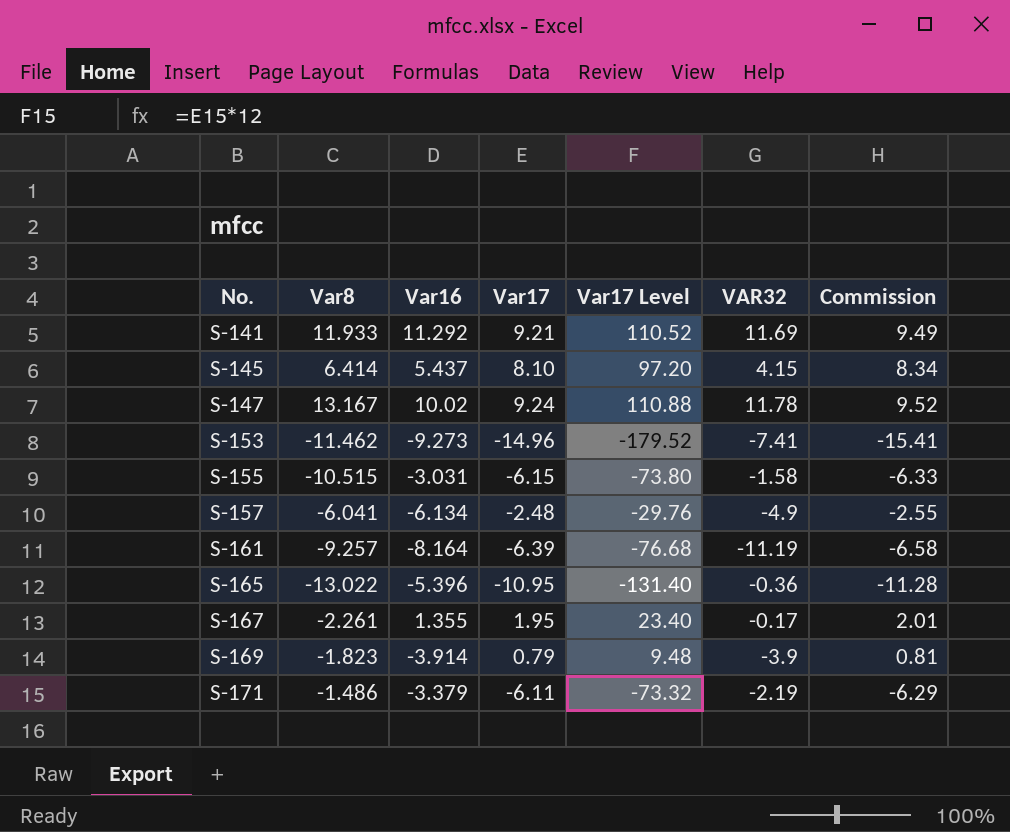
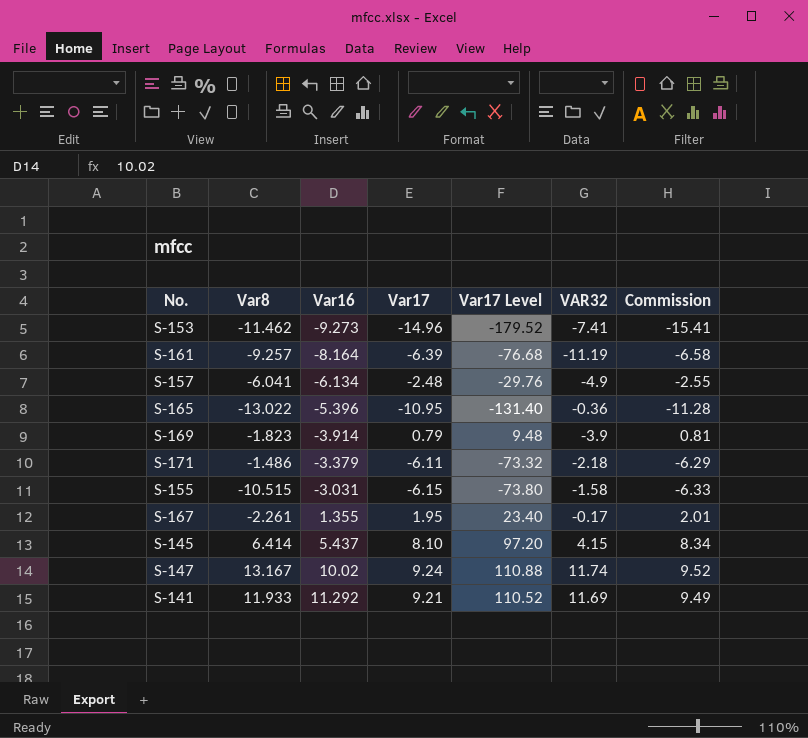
row order: No. ascending -> Var16 ascending
S-171 | VAR32: -2.19 -> -2.18
S-147 | VAR32: 11.78 -> 11.74

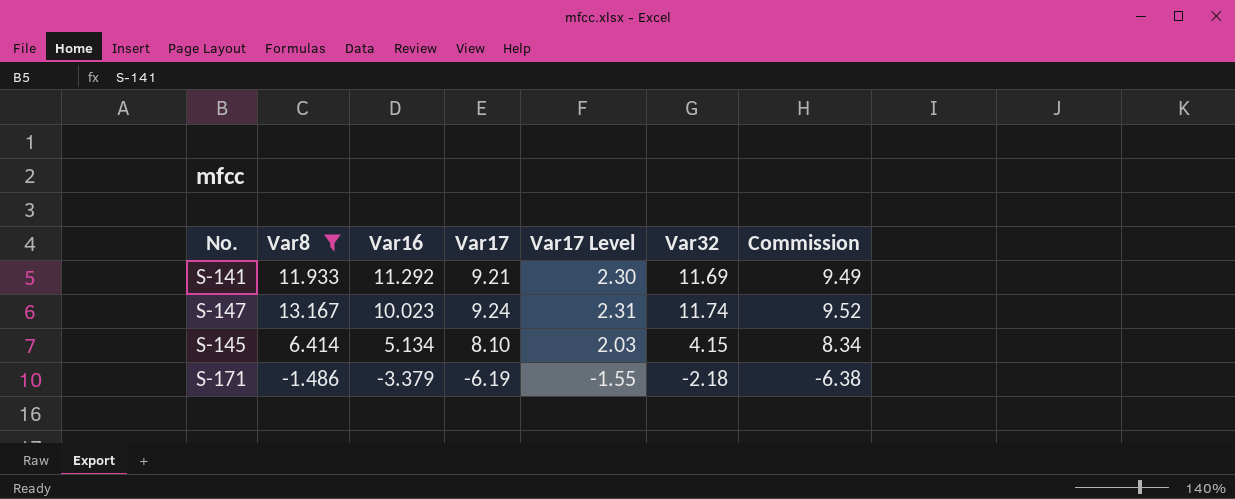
filter: none -> Var8 >= -1.486
row order: Var16 ascending -> Var16 descending
column Var17 Level | formula: [Var17] * 12 -> [Var17] * 0.25
column name: VAR32 -> Var32
S-147 | Var16: 10.02 -> 10.023
S-145 | Var16: 5.437 -> 5.134
S-171 | Var17: -6.11 -> -6.19
S-171 | Commission: -6.29 -> -6.38

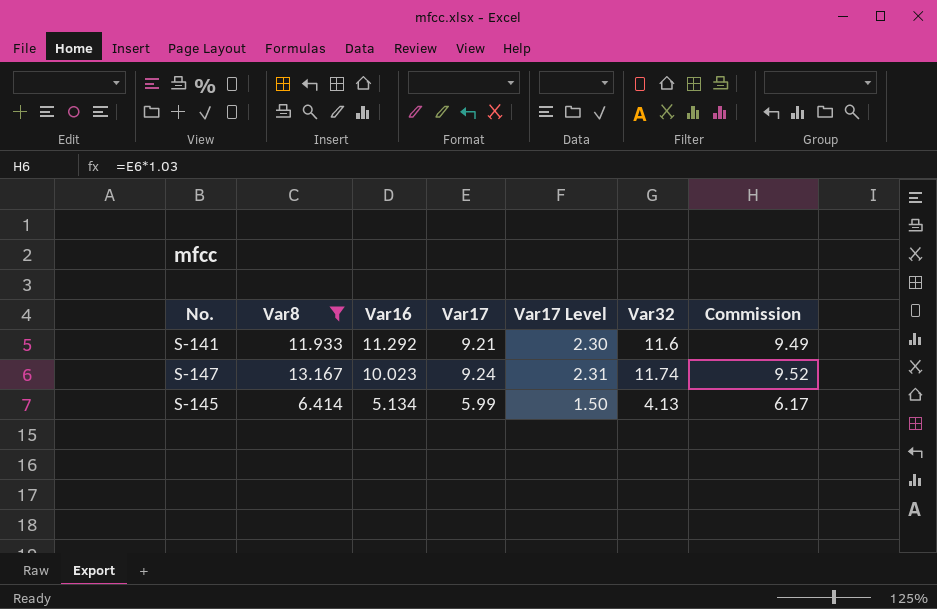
row S-171: -1.486 | -3.379 | -6.19 | -1.55 | -2.18 | -6.38 -> none
S-141 | Var32: 11.69 -> 11.6
S-145 | Var17: 8.10 -> 5.99
S-145 | Var17 Level: 2.03 -> 1.50
S-145 | Var32: 4.15 -> 4.13
S-145 | Commission: 8.34 -> 6.17

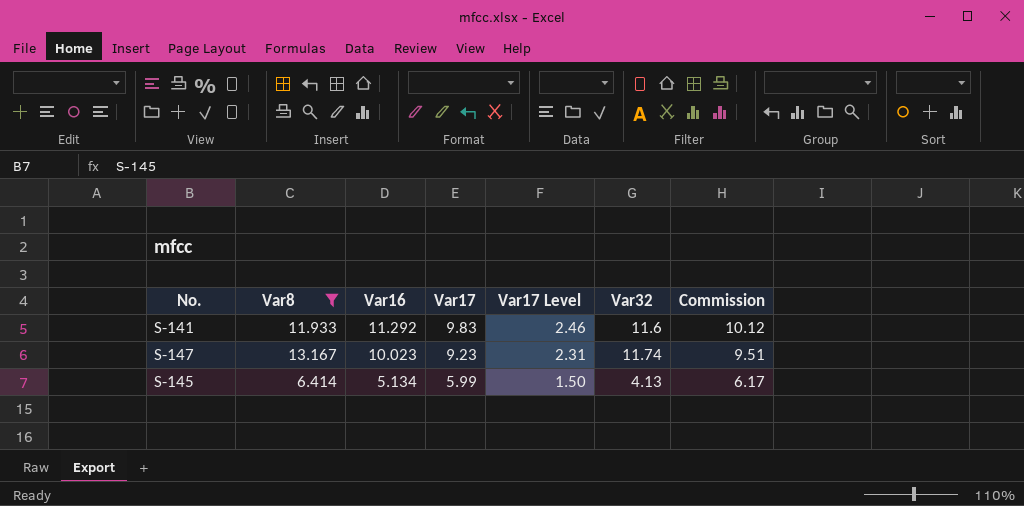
S-141 | Var17: 9.21 -> 9.83
S-141 | Var17 Level: 2.30 -> 2.46
S-141 | Commission: 9.49 -> 10.12
S-147 | Var17: 9.24 -> 9.23
S-147 | Commission: 9.52 -> 9.51

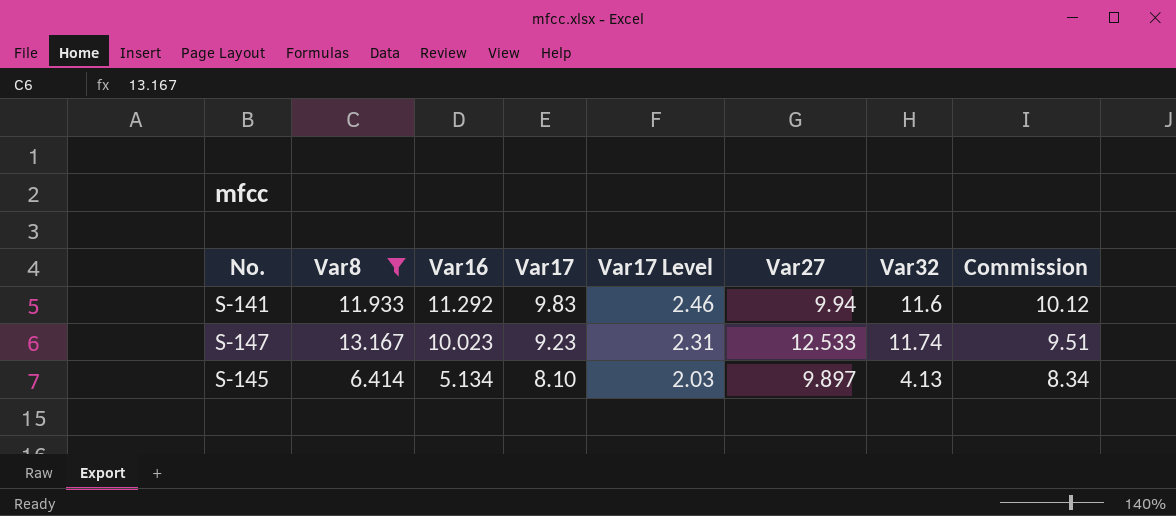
column Var27 | position: none -> 6
S-145 | Var17: 5.99 -> 8.10
S-145 | Var17 Level: 1.50 -> 2.03
S-145 | Commission: 6.17 -> 8.34

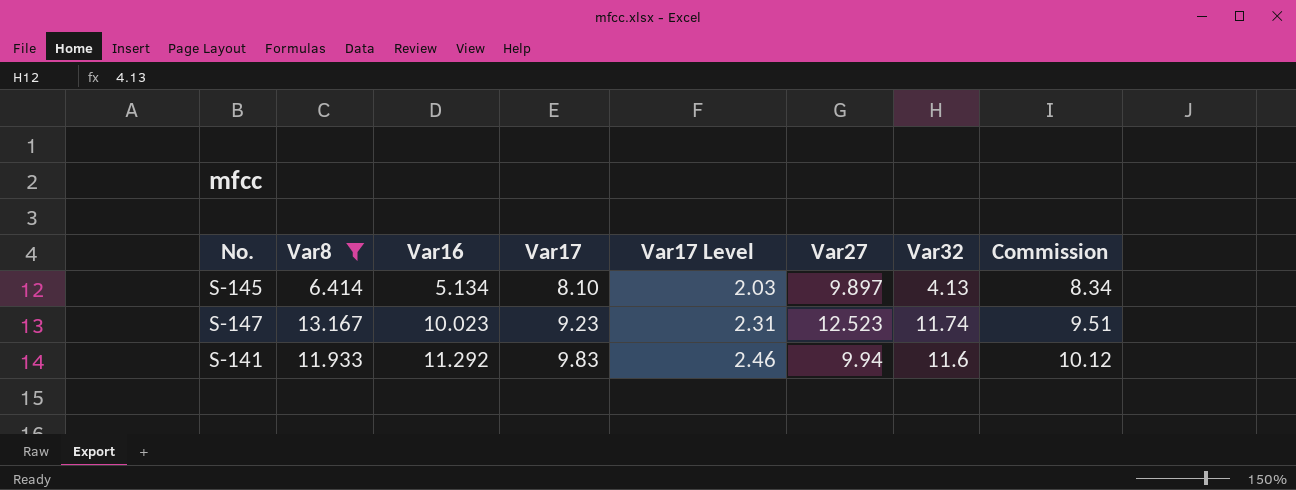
row order: Var16 descending -> Var16 ascending
S-147 | Var27: 12.533 -> 12.523

